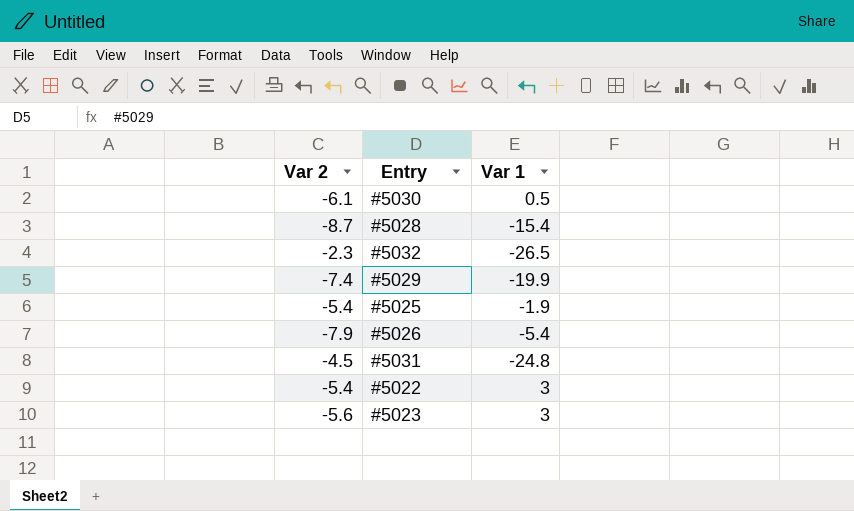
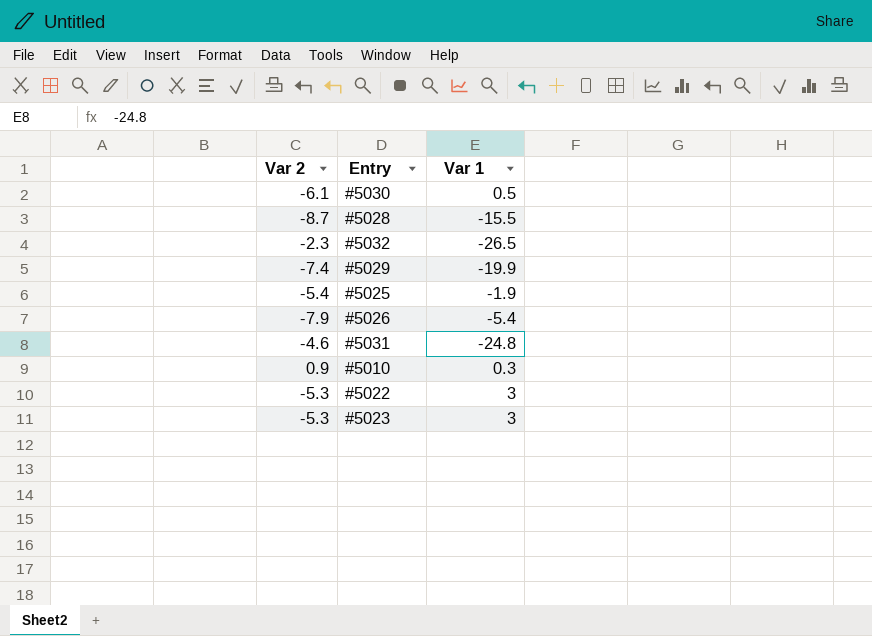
#5028 | Var 1: -15.4 -> -15.5
#5031 | Var 2: -4.5 -> -4.6
row #5010: none -> 0.9 | 0.3
#5022 | Var 2: -5.4 -> -5.3
#5023 | Var 2: -5.6 -> -5.3

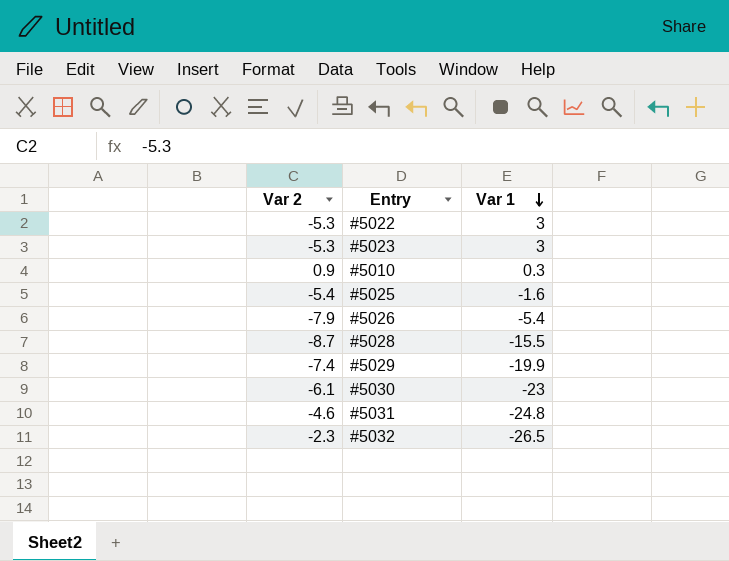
row order: none -> Var 1 descending
#5025 | Var 1: -1.9 -> -1.6
#5030 | Var 1: 0.5 -> -23

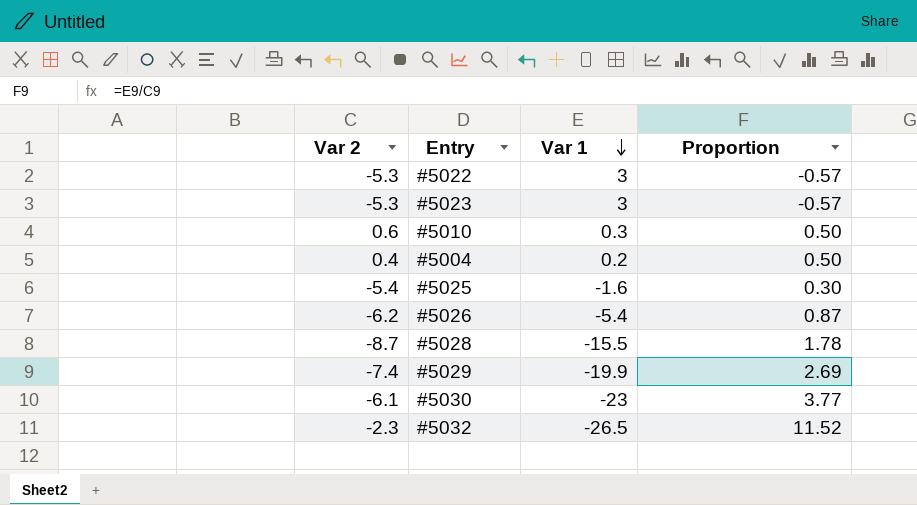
column Proportion | formula: none -> [Var 1] / [Var 2]
row #5031: -4.6 | -24.8 -> none
#5010 | Var 2: 0.9 -> 0.6
row #5004: none -> 0.4 | 0.2 | 0.50
#5026 | Var 2: -7.9 -> -6.2

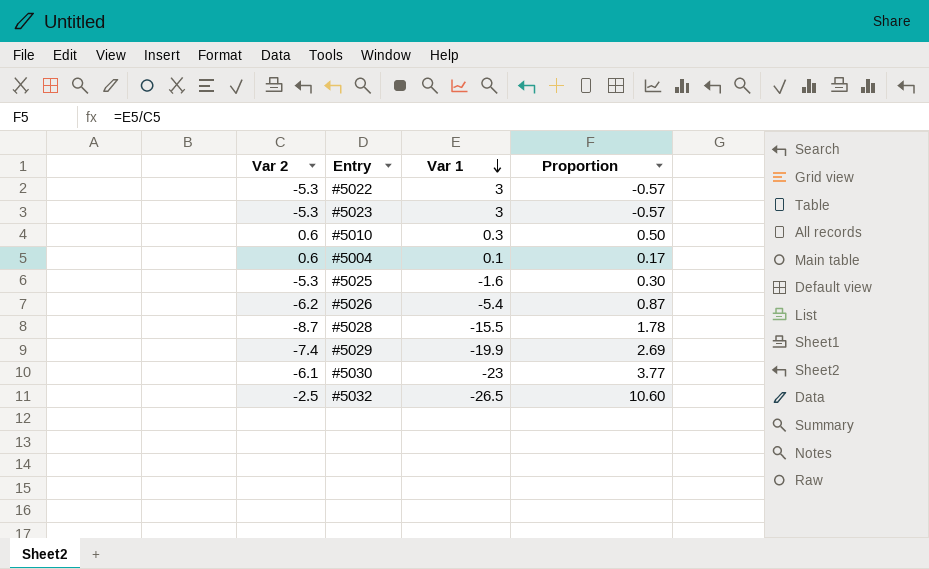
#5004 | Var 2: 0.4 -> 0.6
#5004 | Var 1: 0.2 -> 0.1
#5004 | Proportion: 0.50 -> 0.17
#5025 | Var 2: -5.4 -> -5.3
#5032 | Var 2: -2.3 -> -2.5
#5032 | Proportion: 11.52 -> 10.60

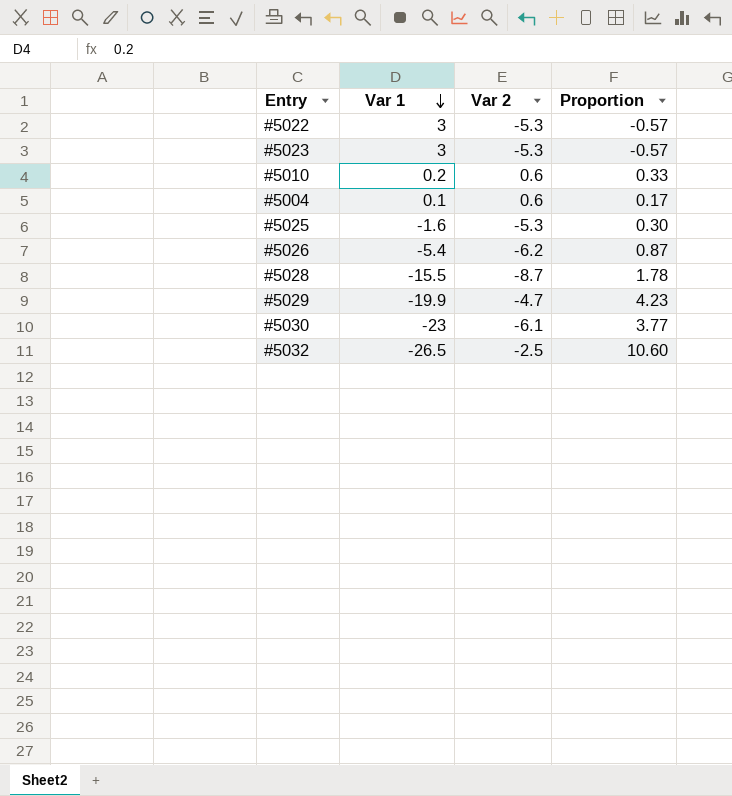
column Var 2 | position: 1 -> 3
#5010 | Var 1: 0.3 -> 0.2
#5010 | Proportion: 0.50 -> 0.33
#5029 | Var 2: -7.4 -> -4.7
#5029 | Proportion: 2.69 -> 4.23

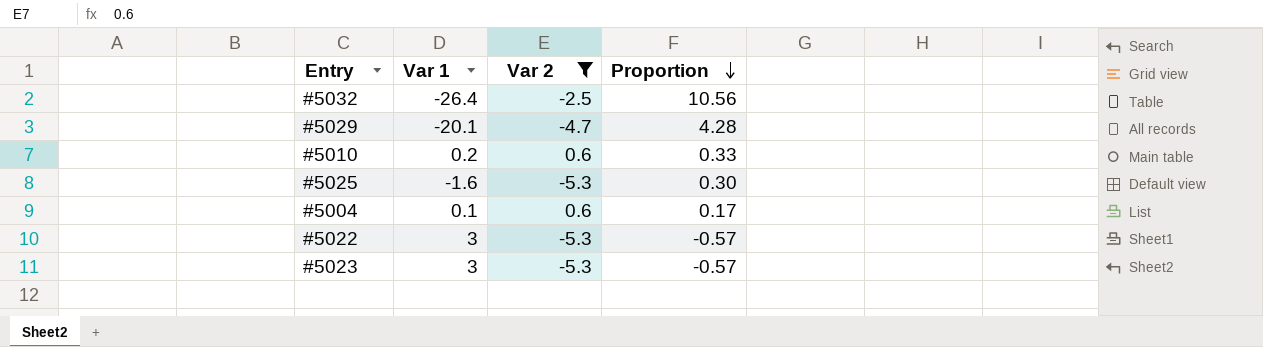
filter: none -> Var 2 >= -5.3
row order: Var 1 descending -> Proportion descending
#5032 | Var 1: -26.5 -> -26.4
#5032 | Proportion: 10.60 -> 10.56
#5029 | Var 1: -19.9 -> -20.1
#5029 | Proportion: 4.23 -> 4.28

